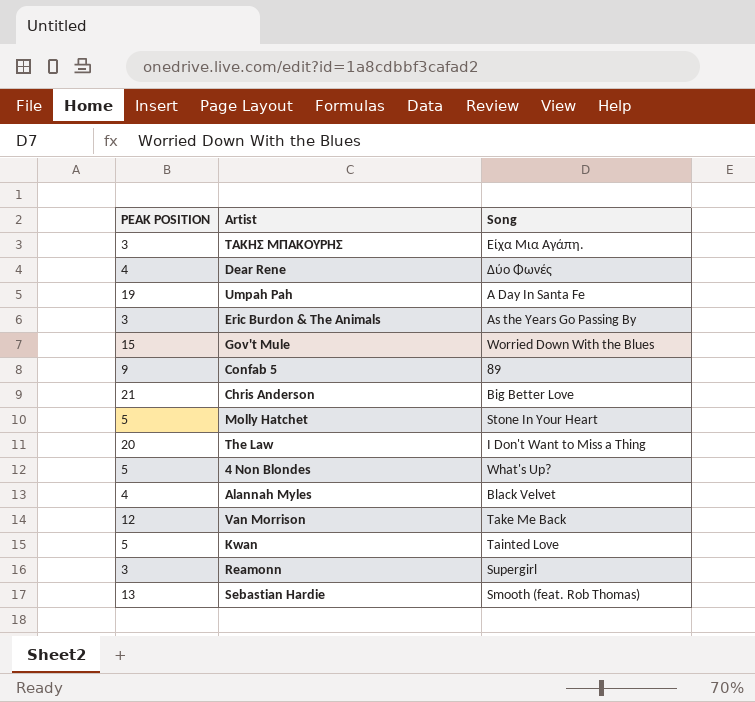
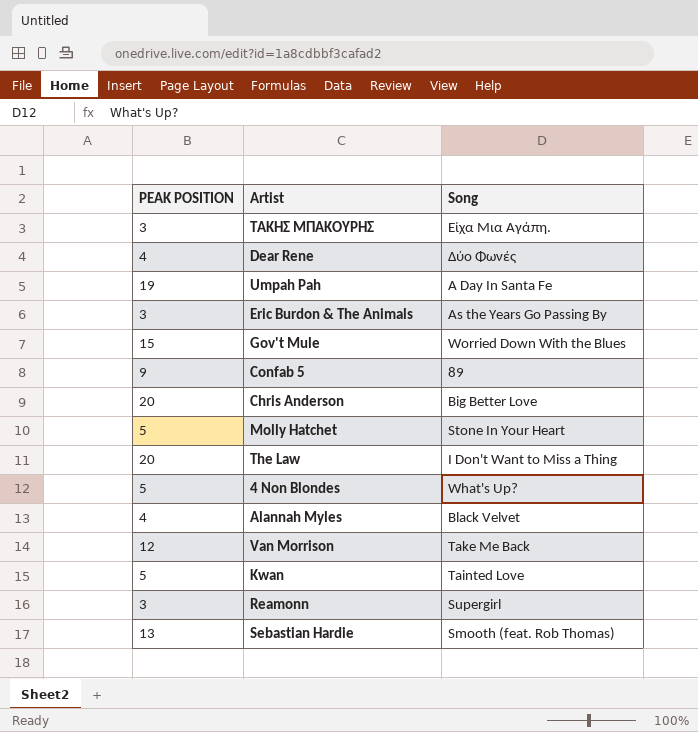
Chris Anderson | PEAK POSITION: 21 -> 20

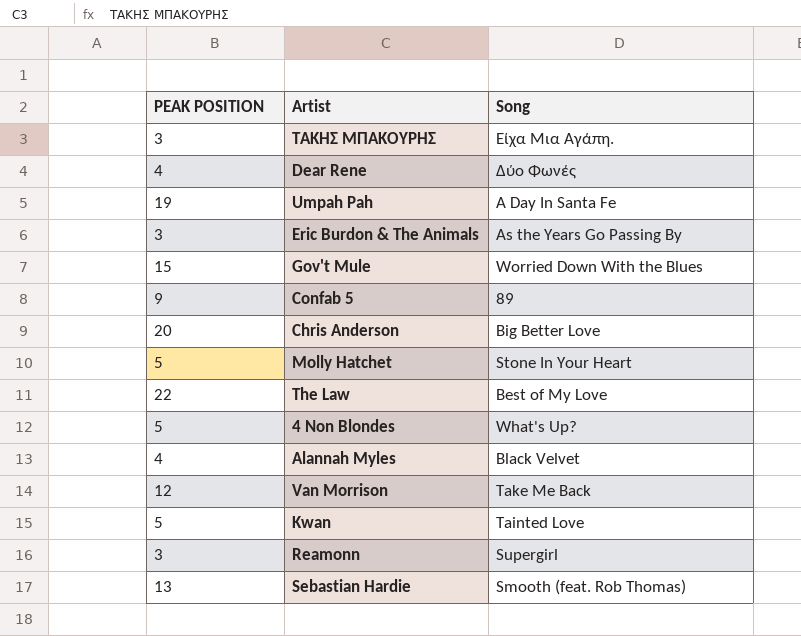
The Law | PEAK POSITION: 20 -> 22
The Law | Song: I Don't Want to Miss a Thing -> Best of My Love

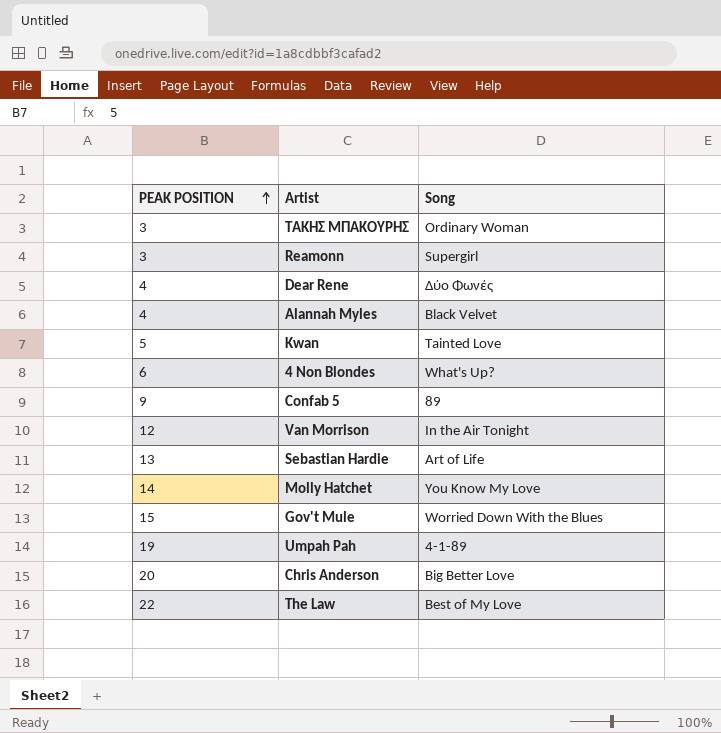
row order: none -> PEAK POSITION ascending
row Eric Burdon & The Animals: 3 | As the Years Go Passing By -> none
ΤΑΚΗΣ ΜΠΑΚΟΥΡΗΣ | Song: Είχα Μια Αγάπη. -> Ordinary Woman
4 Non Blondes | PEAK POSITION: 5 -> 6
Van Morrison | Song: Take Me Back -> In the Air Tonight
Sebastian Hardie | Song: Smooth (feat. Rob Thomas) -> Art of Life
Molly Hatchet | PEAK POSITION: 5 -> 14
Molly Hatchet | Song: Stone In Your Heart -> You Know My Love
Umpah Pah | Song: A Day In Santa Fe -> 4-1-89

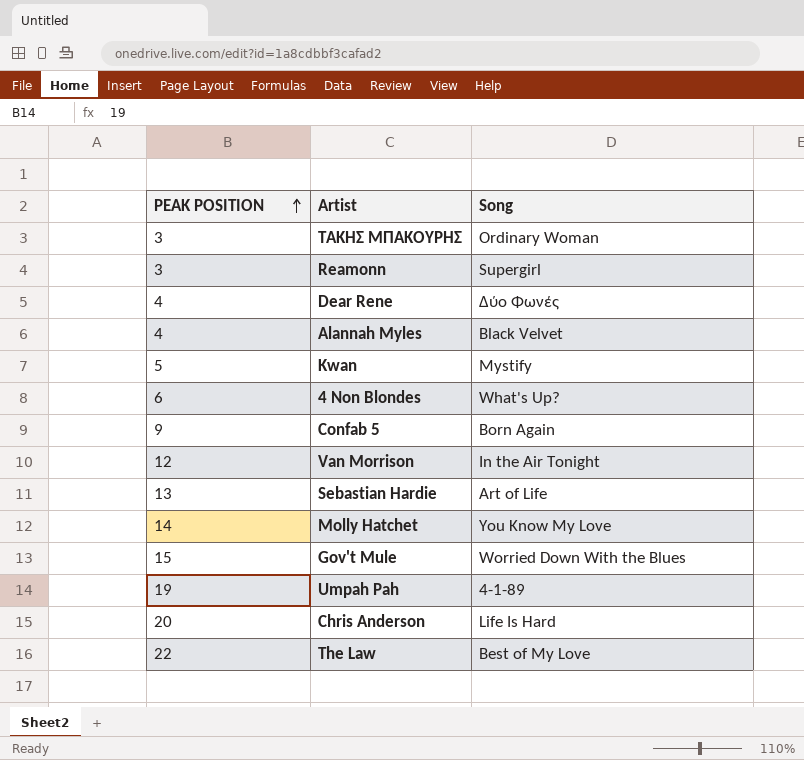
Kwan | Song: Tainted Love -> Mystify
Confab 5 | Song: 89 -> Born Again
Chris Anderson | Song: Big Better Love -> Life Is Hard

